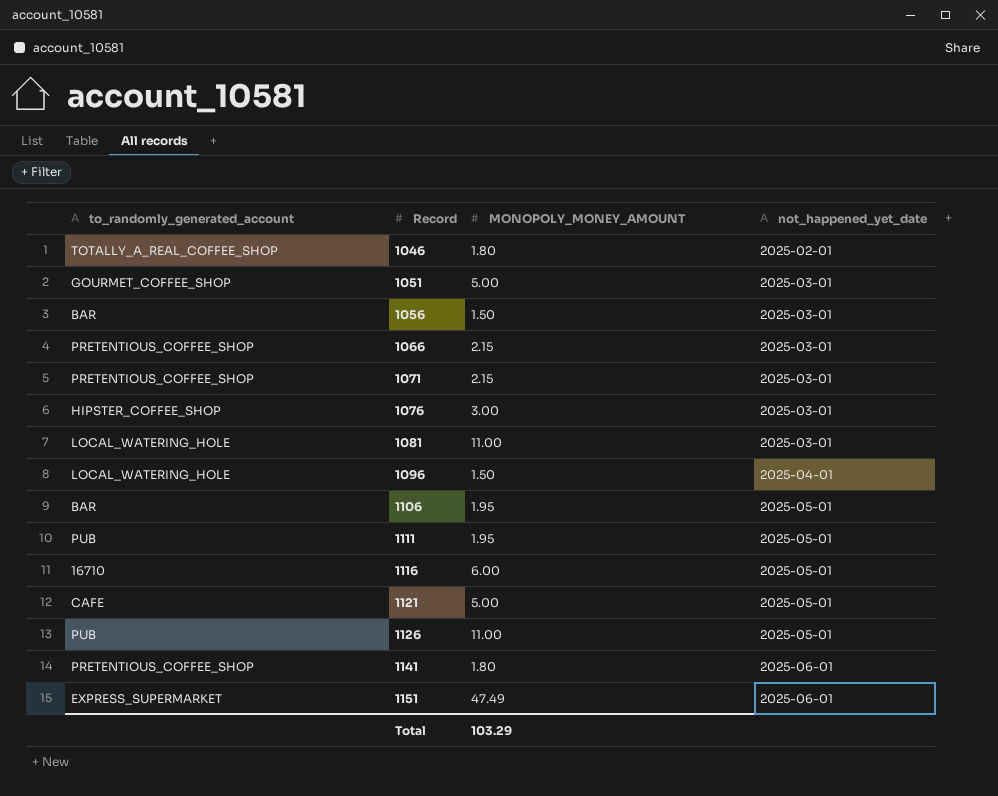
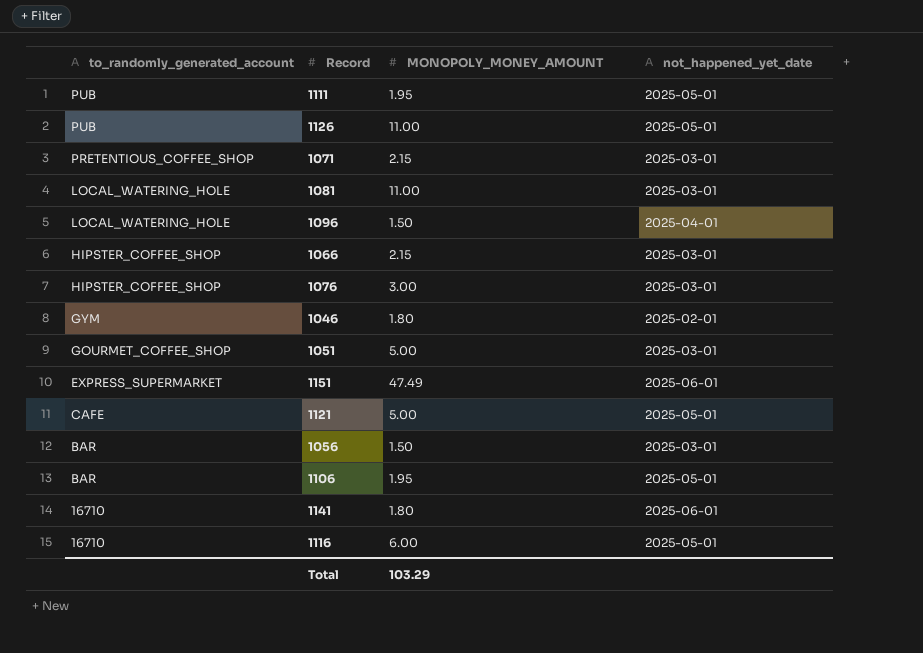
row order: Record ascending -> to_randomly_generated_account descending
1066 | to_randomly_generated_account: PRETENTIOUS_COFFEE_SHOP -> HIPSTER_COFFEE_SHOP
1046 | to_randomly_generated_account: TOTALLY_A_REAL_COFFEE_SHOP -> GYM
1141 | to_randomly_generated_account: PRETENTIOUS_COFFEE_SHOP -> 16710

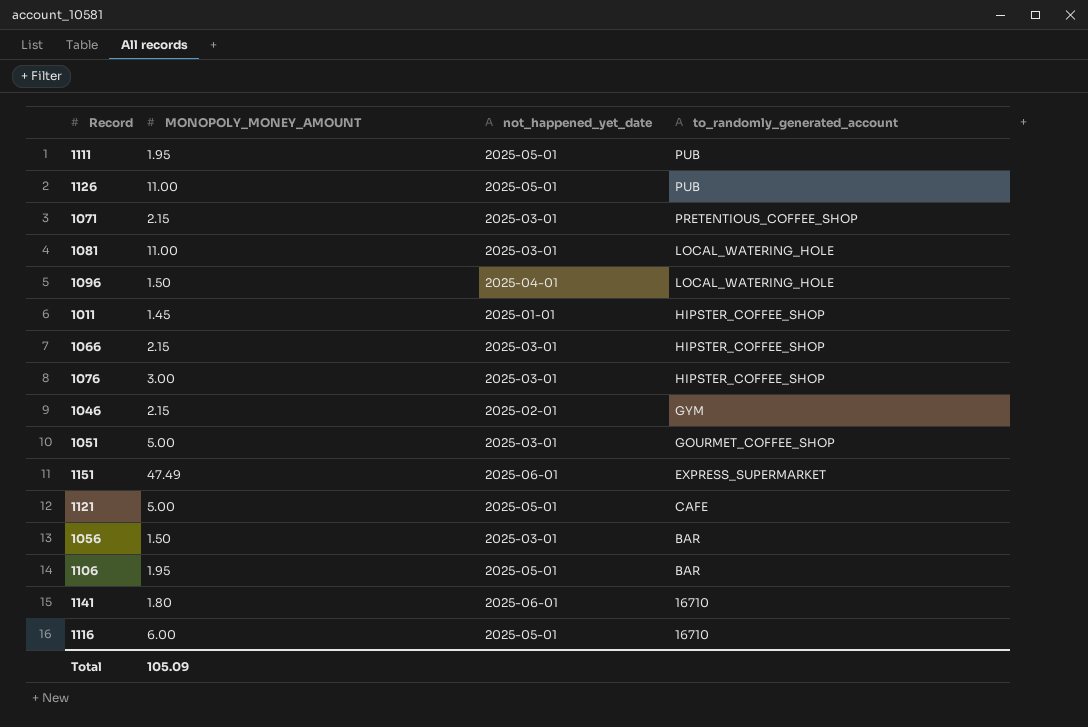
column to_randomly_generated_account | position: 1 -> 4
row 1011: none -> 1.45 | 2025-01-01 | HIPSTER_COFFEE_SHOP
1046 | MONOPOLY_MONEY_AMOUNT: 1.80 -> 2.15
Total | MONOPOLY_MONEY_AMOUNT: 103.29 -> 105.09

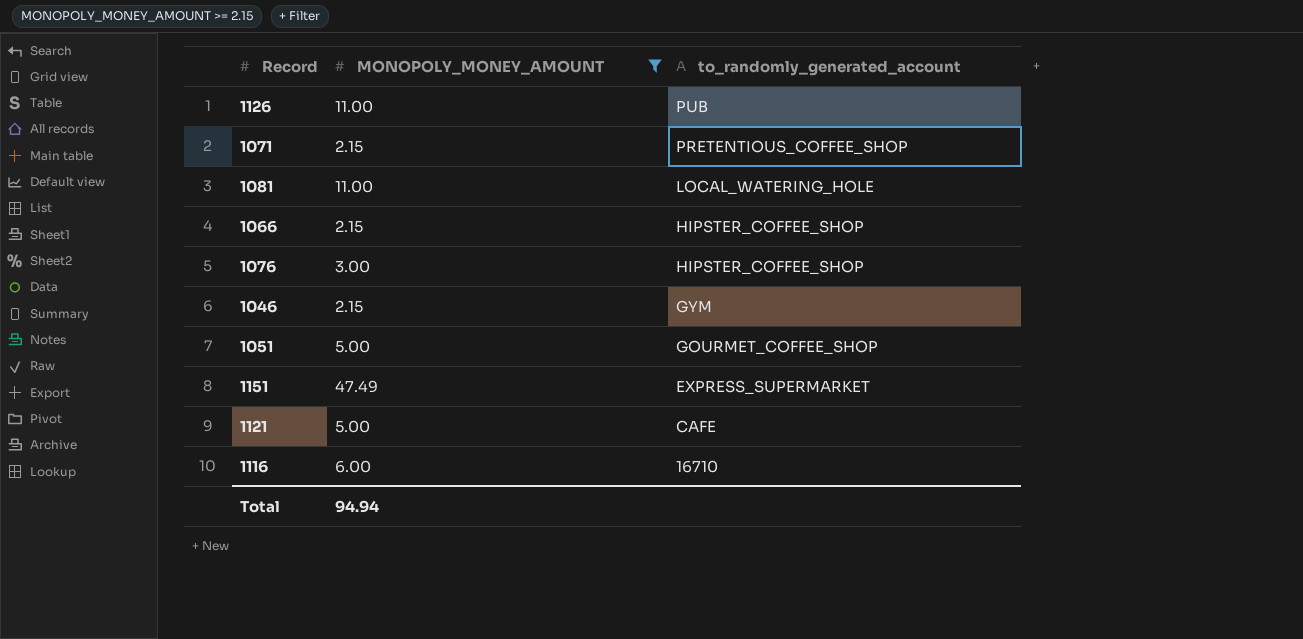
filter: none -> MONOPOLY_MONEY_AMOUNT >= 2.15
column not_happened_yet_date | position: 3 -> none
Total | MONOPOLY_MONEY_AMOUNT: 105.09 -> 94.94

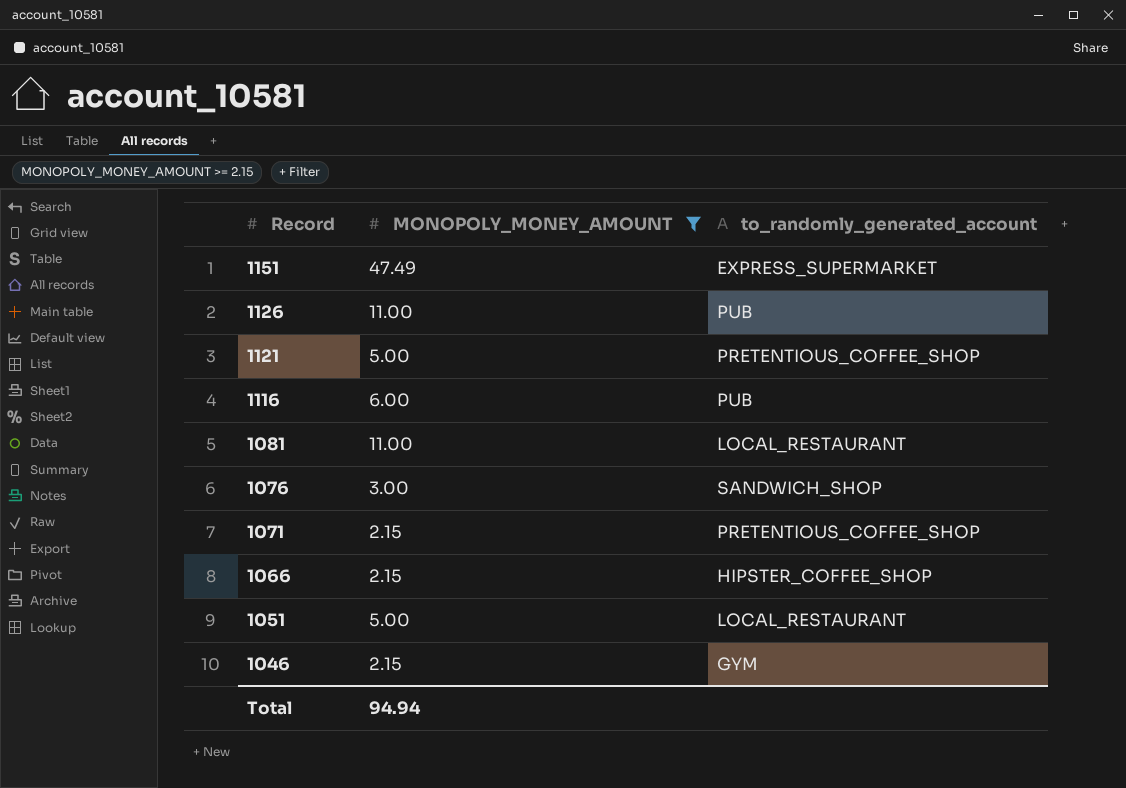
row order: to_randomly_generated_account descending -> Record descending
1121 | to_randomly_generated_account: CAFE -> PRETENTIOUS_COFFEE_SHOP
1116 | to_randomly_generated_account: 16710 -> PUB
1081 | to_randomly_generated_account: LOCAL_WATERING_HOLE -> LOCAL_RESTAURANT
1076 | to_randomly_generated_account: HIPSTER_COFFEE_SHOP -> SANDWICH_SHOP
1051 | to_randomly_generated_account: GOURMET_COFFEE_SHOP -> LOCAL_RESTAURANT

